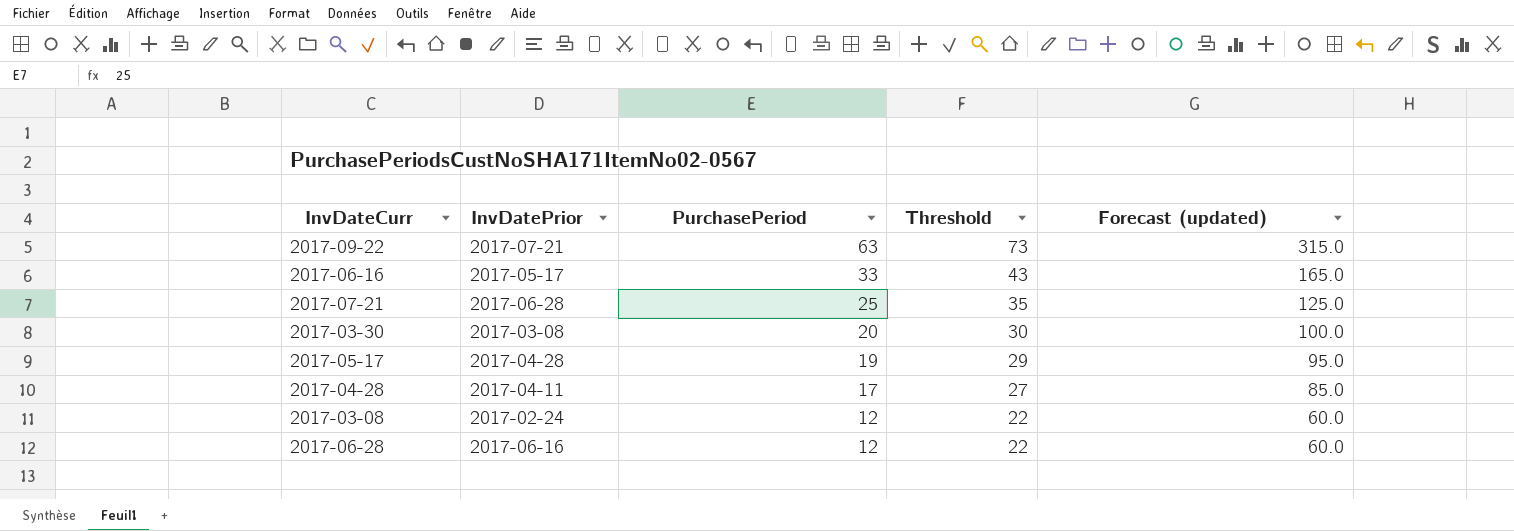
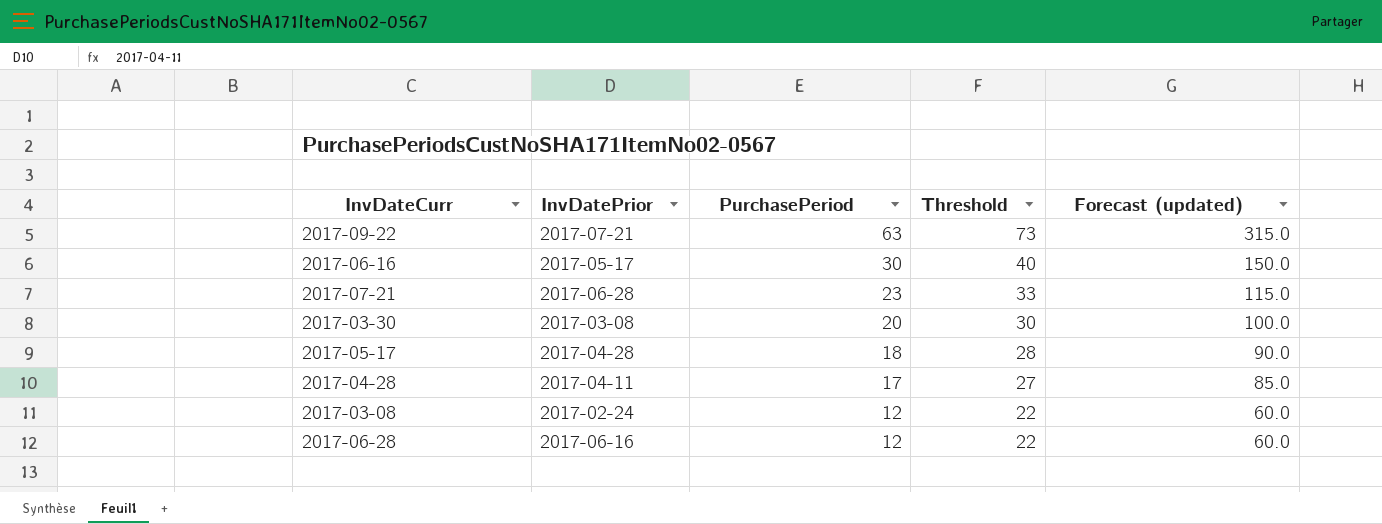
2017-06-16 | PurchasePeriod: 33 -> 30
2017-06-16 | Threshold: 43 -> 40
2017-06-16 | Forecast (updated): 165.0 -> 150.0
2017-07-21 | PurchasePeriod: 25 -> 23
2017-07-21 | Threshold: 35 -> 33
2017-07-21 | Forecast (updated): 125.0 -> 115.0
2017-05-17 | PurchasePeriod: 19 -> 18
2017-05-17 | Threshold: 29 -> 28
2017-05-17 | Forecast (updated): 95.0 -> 90.0

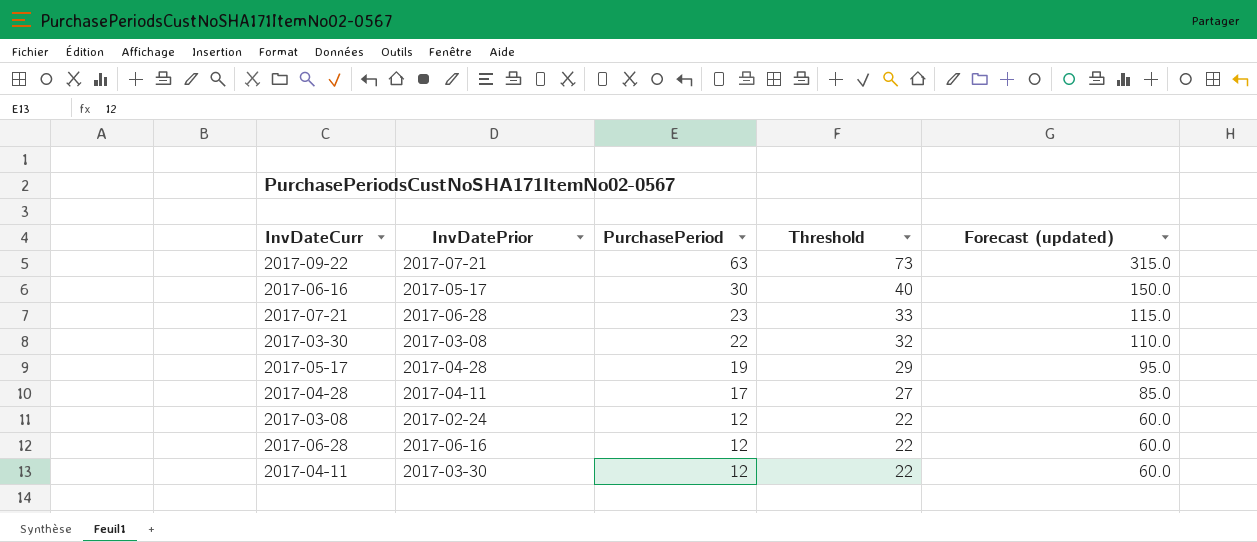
2017-03-30 | PurchasePeriod: 20 -> 22
2017-03-30 | Threshold: 30 -> 32
2017-03-30 | Forecast (updated): 100.0 -> 110.0
2017-05-17 | PurchasePeriod: 18 -> 19
2017-05-17 | Threshold: 28 -> 29
2017-05-17 | Forecast (updated): 90.0 -> 95.0
row 2017-04-11: none -> 2017-03-30 | 12 | 22 | 60.0

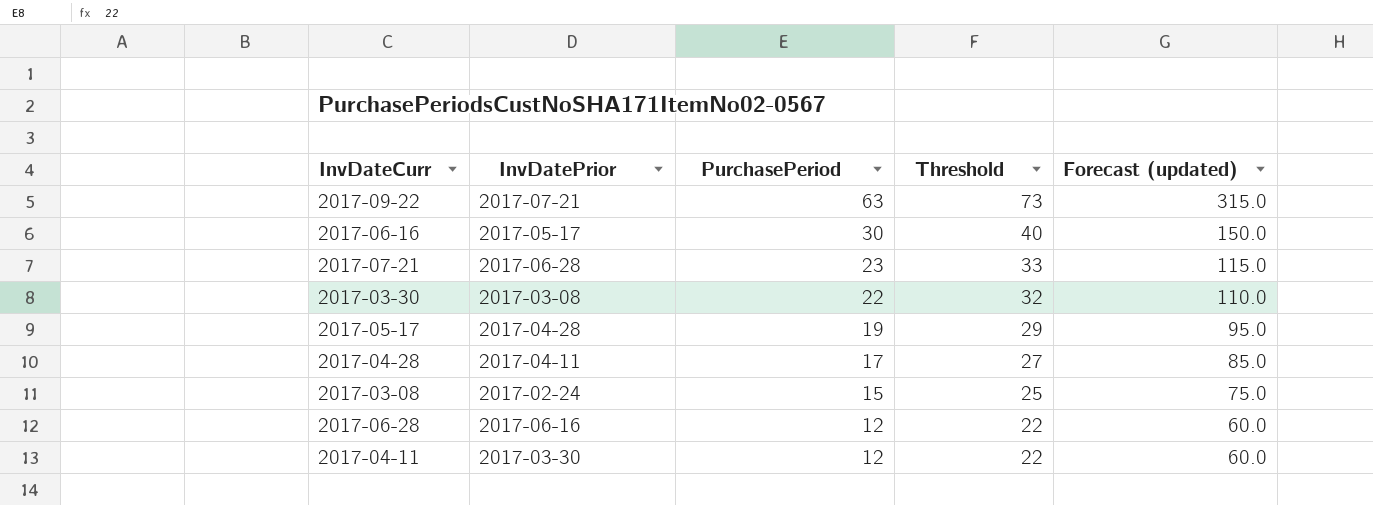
2017-03-08 | PurchasePeriod: 12 -> 15
2017-03-08 | Threshold: 22 -> 25
2017-03-08 | Forecast (updated): 60.0 -> 75.0

